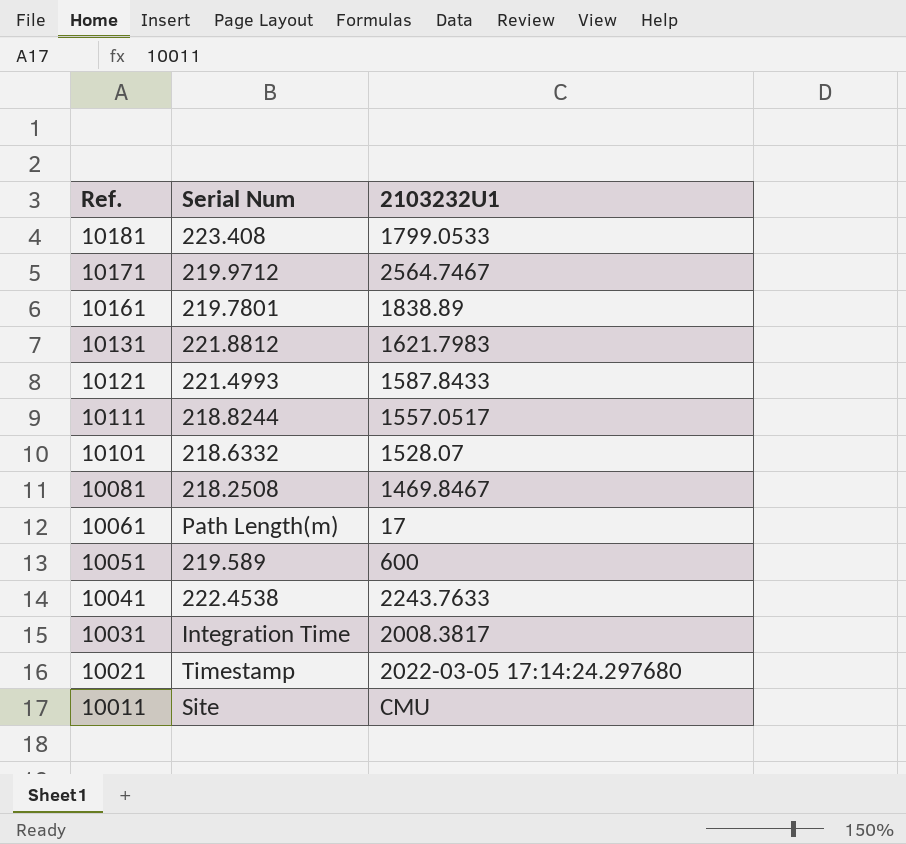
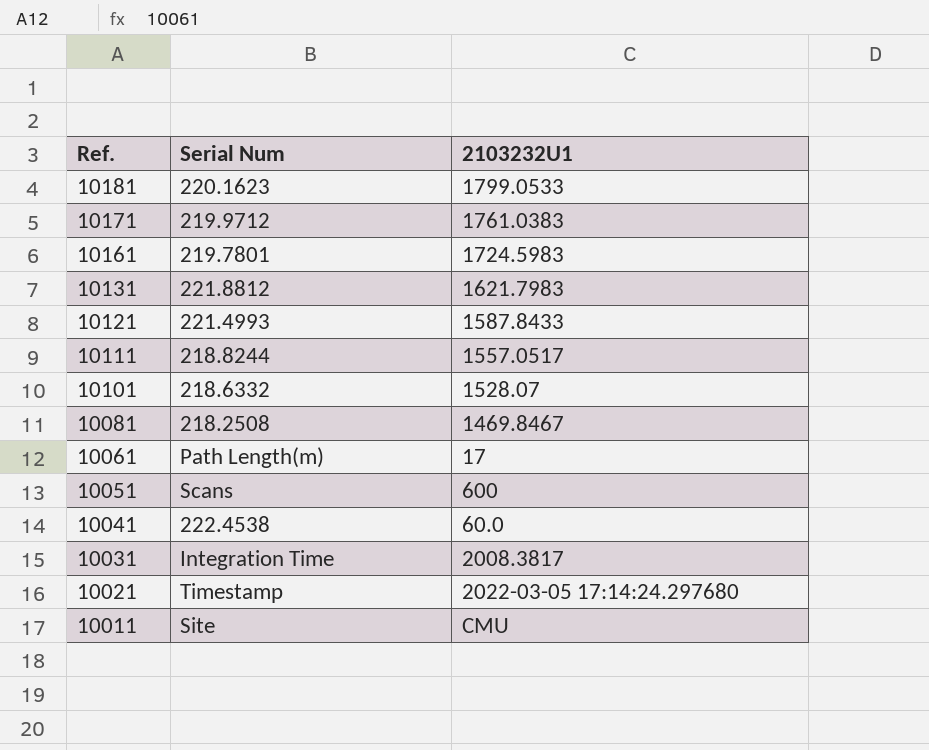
10181 | Serial Num: 223.408 -> 220.1623
10171 | 2103232U1: 2564.7467 -> 1761.0383
10161 | 2103232U1: 1838.89 -> 1724.5983
10051 | Serial Num: 219.589 -> Scans
10041 | 2103232U1: 2243.7633 -> 60.0

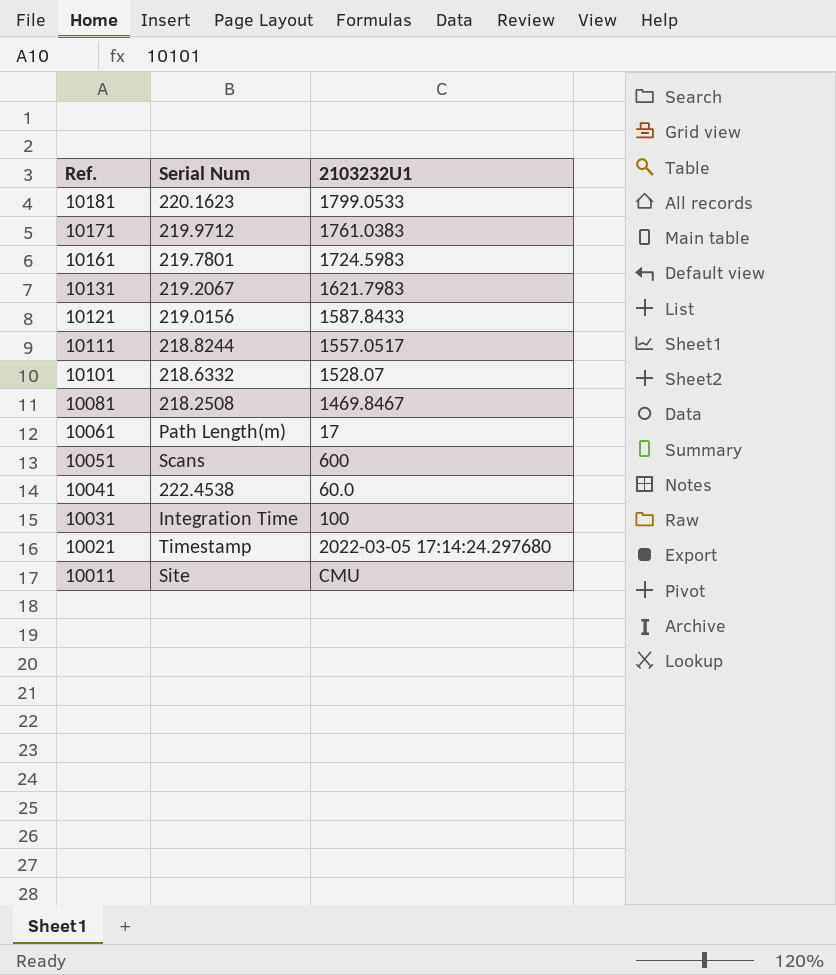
10131 | Serial Num: 221.8812 -> 219.2067
10121 | Serial Num: 221.4993 -> 219.0156
10031 | 2103232U1: 2008.3817 -> 100

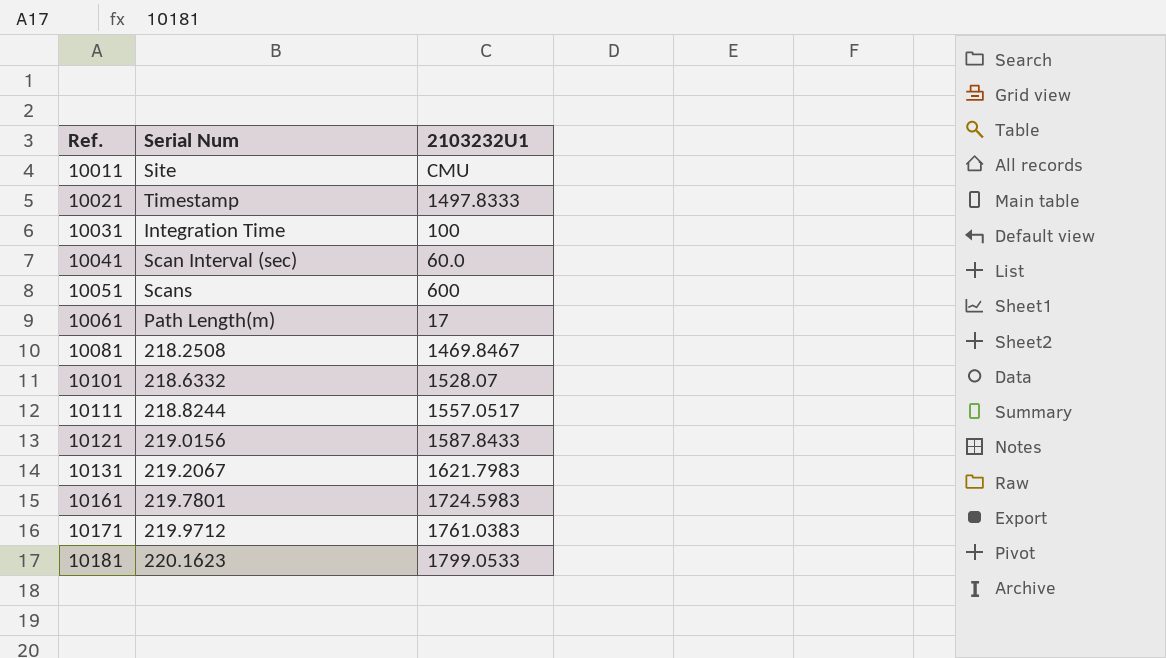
row order: Ref. descending -> Ref. ascending
10021 | 2103232U1: 2022-03-05 17:14:24.297680 -> 1497.8333
10041 | Serial Num: 222.4538 -> Scan Interval (sec)

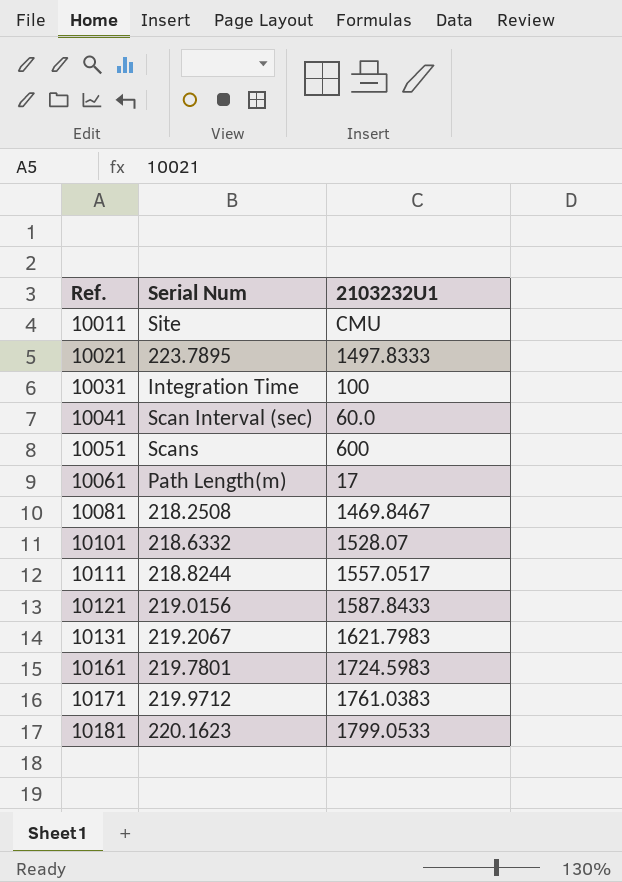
10021 | Serial Num: Timestamp -> 223.7895

